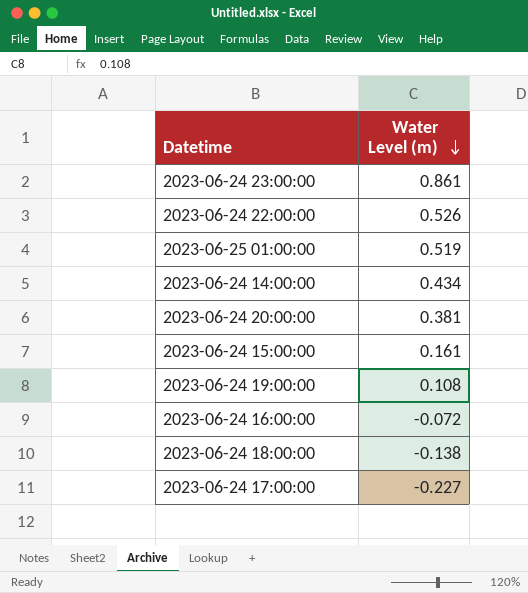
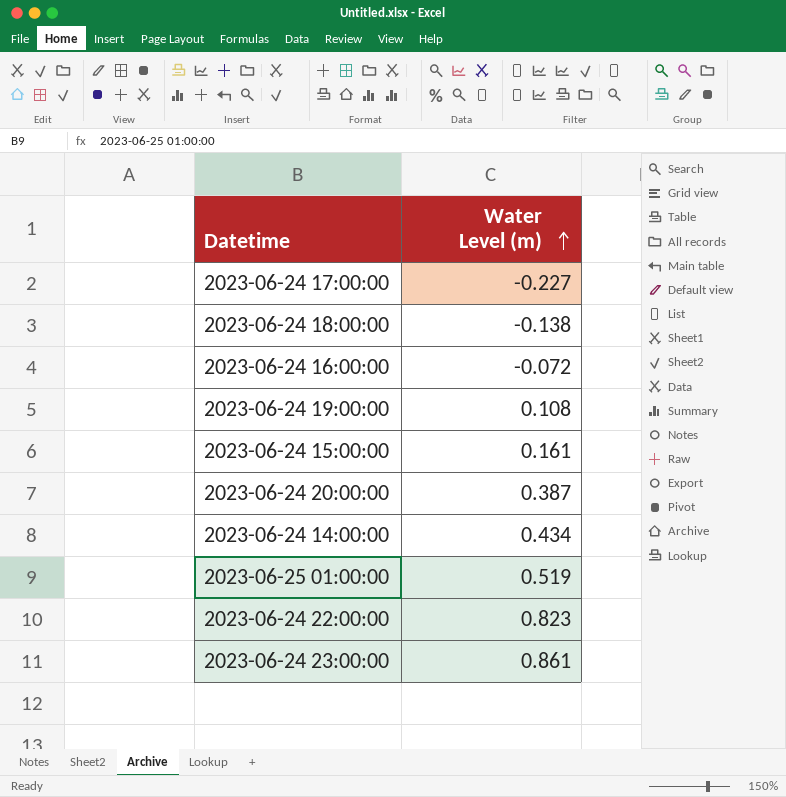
row order: Water Level (m) descending -> Water Level (m) ascending
2023-06-24 20:00:00 | Water Level (m): 0.381 -> 0.387
2023-06-24 22:00:00 | Water Level (m): 0.526 -> 0.823

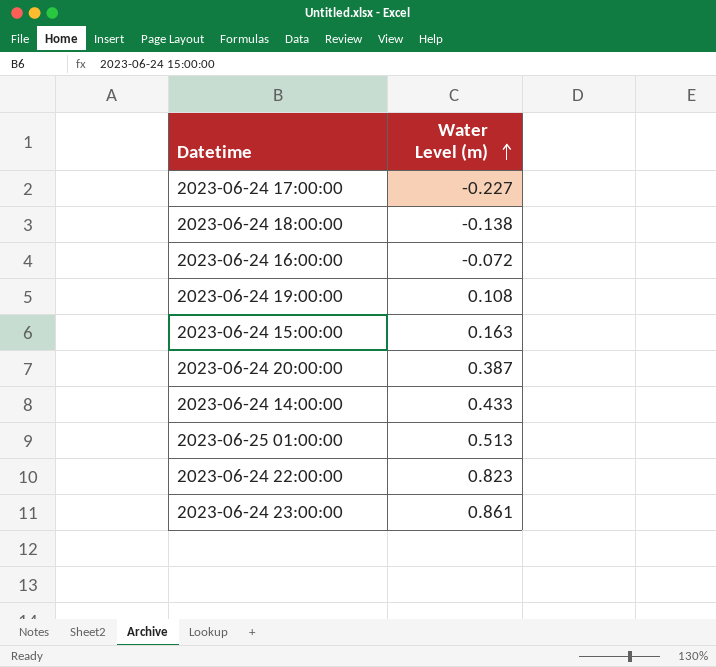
2023-06-24 15:00:00 | Water Level (m): 0.161 -> 0.163
2023-06-24 14:00:00 | Water Level (m): 0.434 -> 0.433
2023-06-25 01:00:00 | Water Level (m): 0.519 -> 0.513

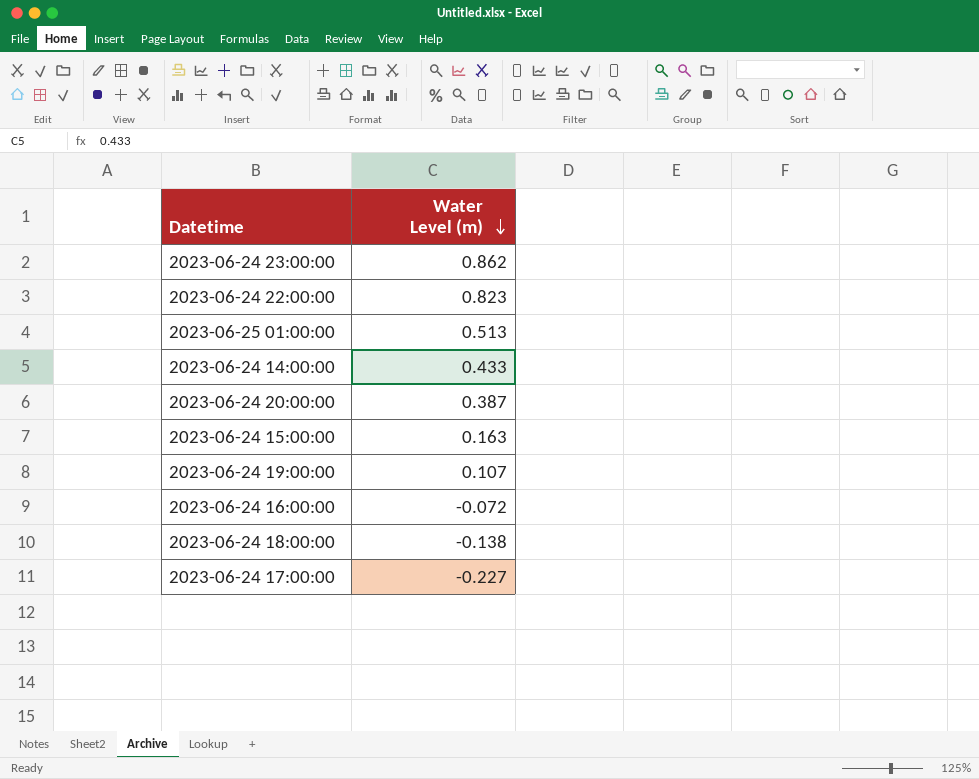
row order: Water Level (m) ascending -> Water Level (m) descending
2023-06-24 23:00:00 | Water Level (m): 0.861 -> 0.862
2023-06-24 19:00:00 | Water Level (m): 0.108 -> 0.107

